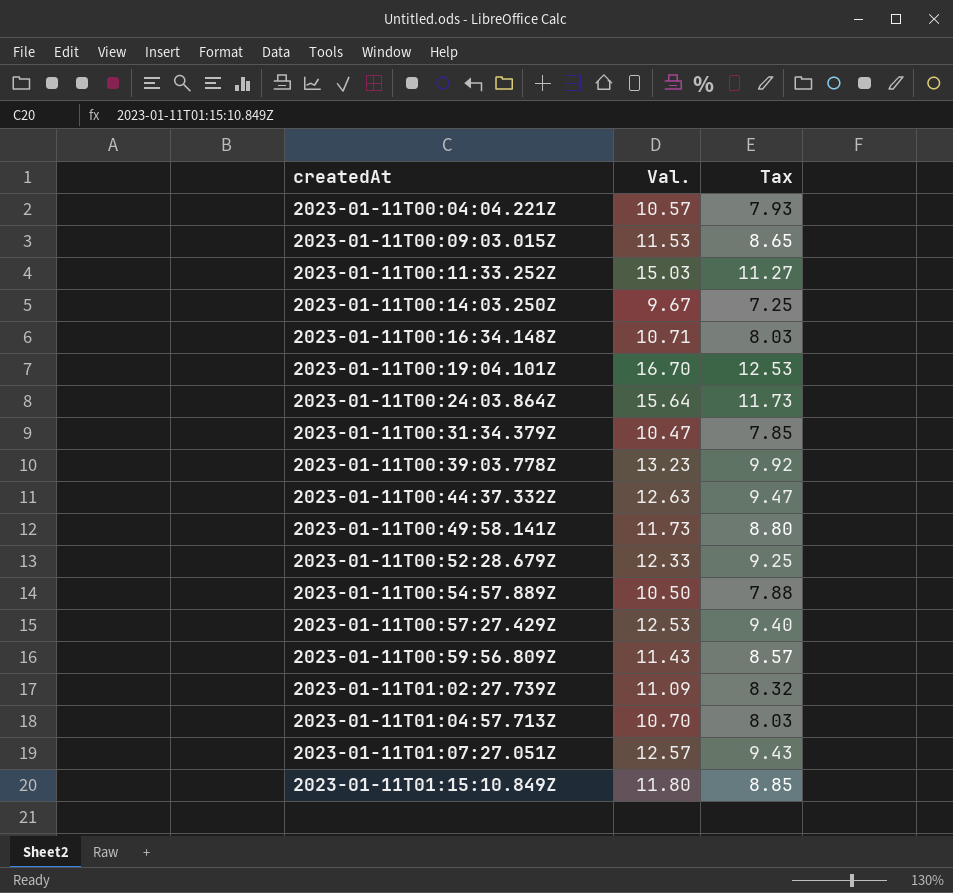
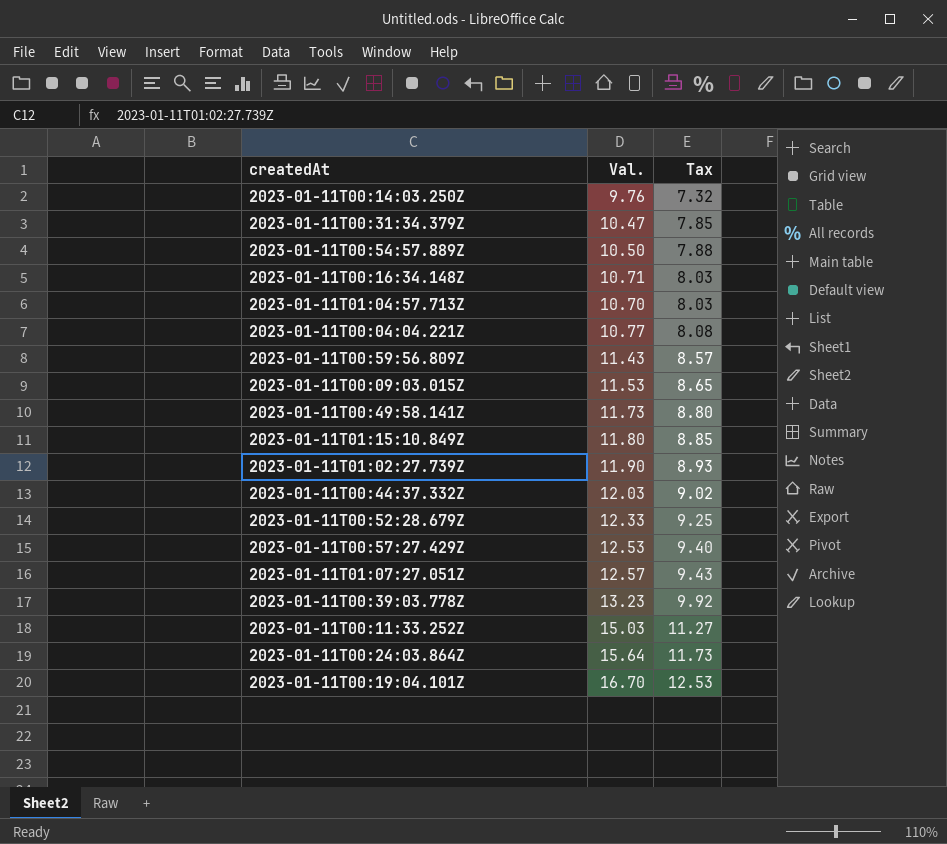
row order: createdAt ascending -> Tax ascending
2023-01-11T00:14:03.250Z | Val.: 9.67 -> 9.76
2023-01-11T00:14:03.250Z | Tax: 7.25 -> 7.32
2023-01-11T00:04:04.221Z | Val.: 10.57 -> 10.77
2023-01-11T00:04:04.221Z | Tax: 7.93 -> 8.08
2023-01-11T01:02:27.739Z | Val.: 11.09 -> 11.90
2023-01-11T01:02:27.739Z | Tax: 8.32 -> 8.93
2023-01-11T00:44:37.332Z | Val.: 12.63 -> 12.03
2023-01-11T00:44:37.332Z | Tax: 9.47 -> 9.02

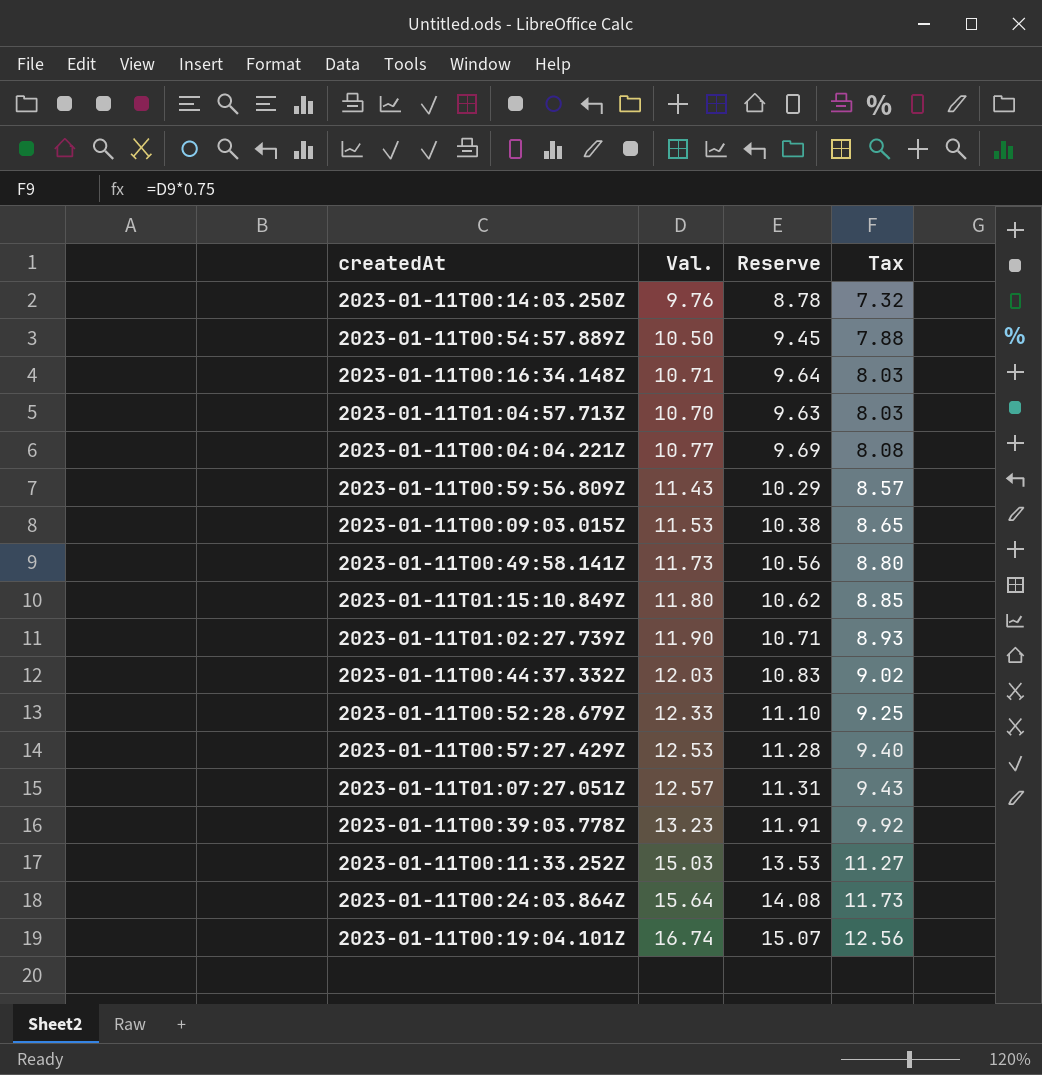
column Reserve | formula: none -> [Val.] * 0.9
row 2023-01-11T00:31:34.379Z: 10.47 | 7.85 -> none
2023-01-11T00:19:04.101Z | Val.: 16.70 -> 16.74
2023-01-11T00:19:04.101Z | Tax: 12.53 -> 12.56

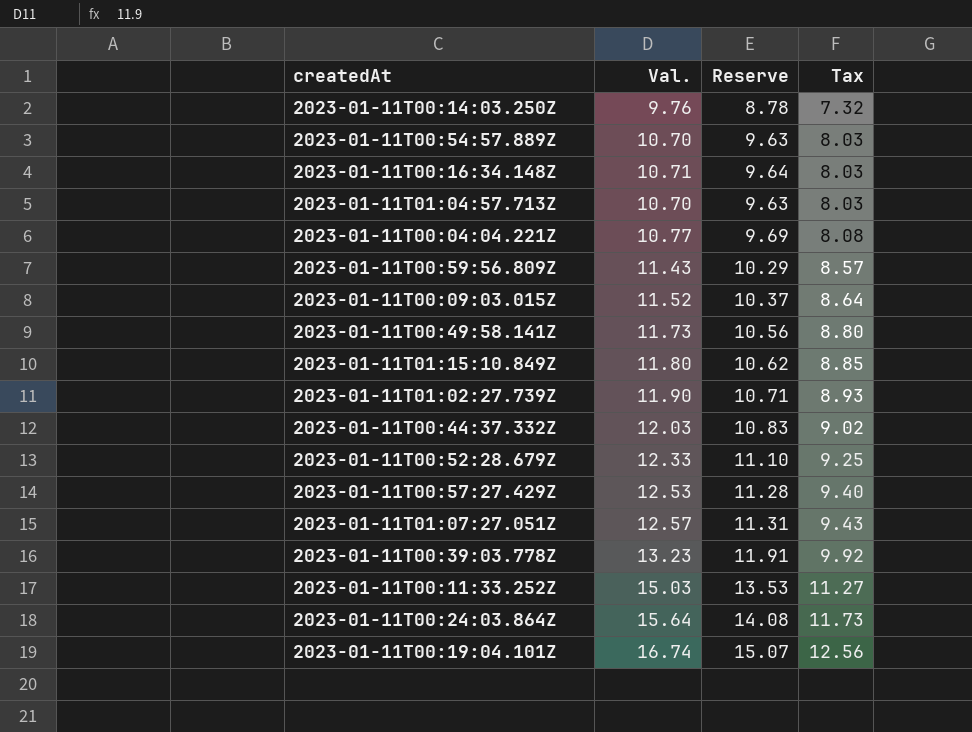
2023-01-11T00:54:57.889Z | Val.: 10.50 -> 10.70
2023-01-11T00:54:57.889Z | Reserve: 9.45 -> 9.63
2023-01-11T00:54:57.889Z | Tax: 7.88 -> 8.03
2023-01-11T00:09:03.015Z | Val.: 11.53 -> 11.52
2023-01-11T00:09:03.015Z | Reserve: 10.38 -> 10.37
2023-01-11T00:09:03.015Z | Tax: 8.65 -> 8.64

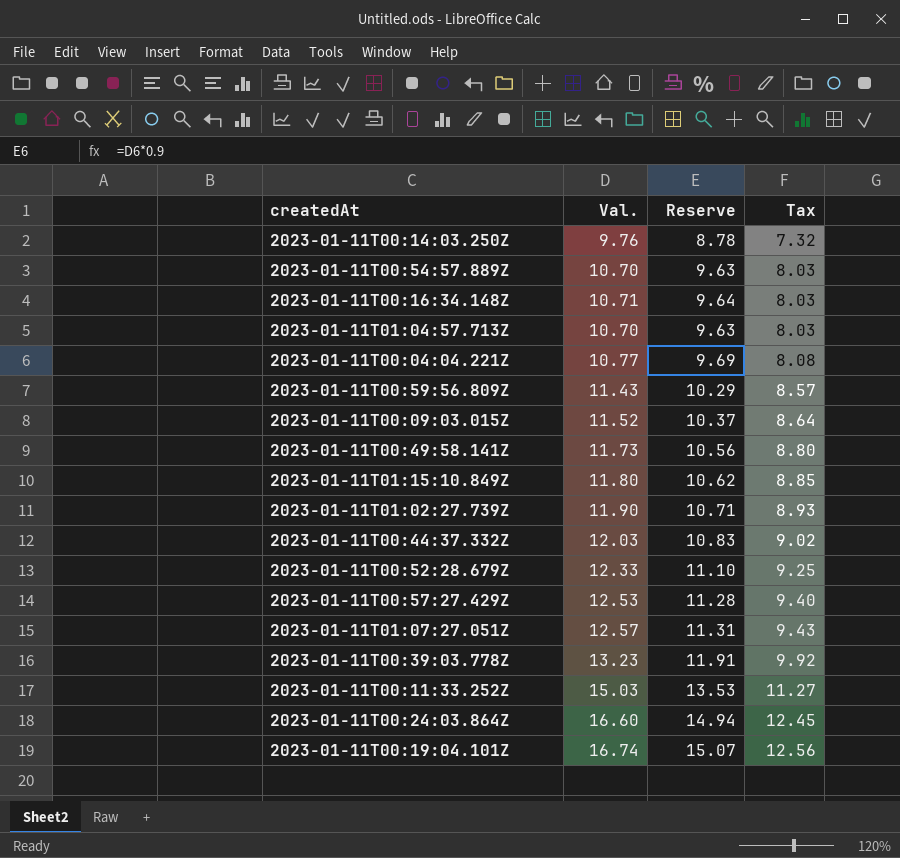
2023-01-11T00:24:03.864Z | Val.: 15.64 -> 16.60
2023-01-11T00:24:03.864Z | Reserve: 14.08 -> 14.94
2023-01-11T00:24:03.864Z | Tax: 11.73 -> 12.45

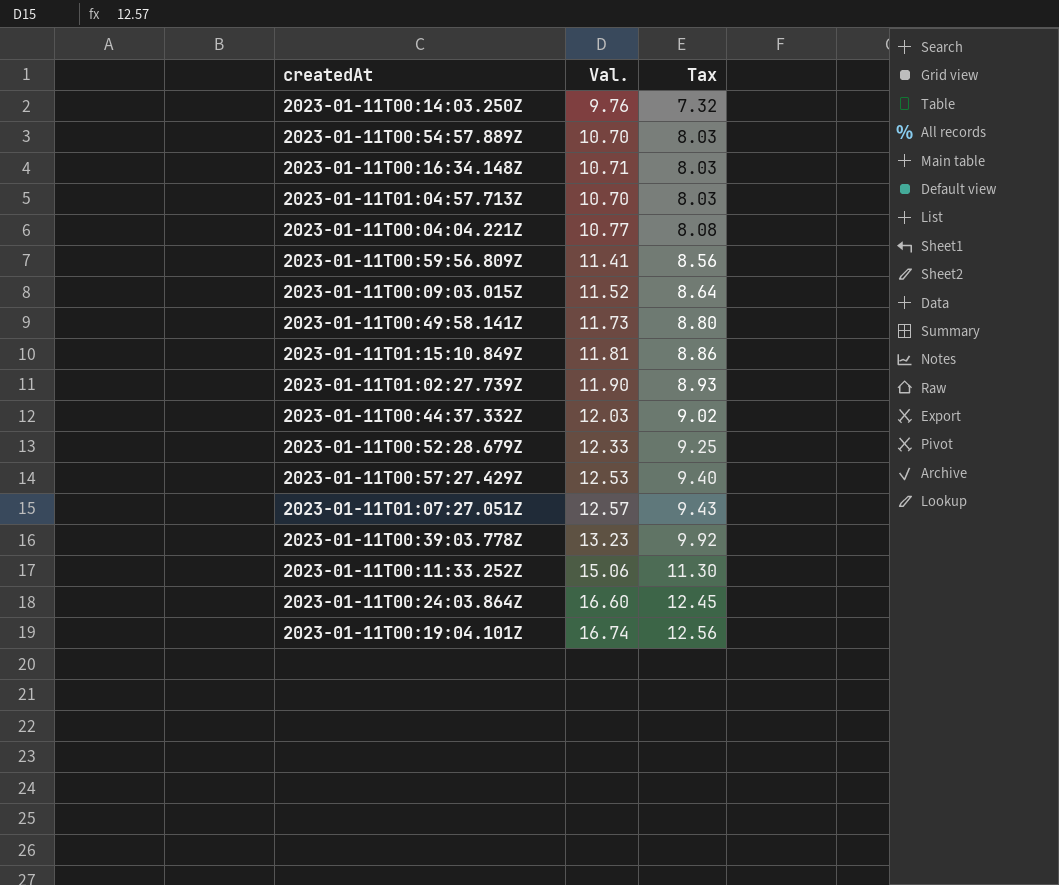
column Reserve | formula: [Val.] * 0.9 -> none
2023-01-11T00:59:56.809Z | Val.: 11.43 -> 11.41
2023-01-11T00:59:56.809Z | Tax: 8.57 -> 8.56
2023-01-11T01:15:10.849Z | Val.: 11.80 -> 11.81
2023-01-11T01:15:10.849Z | Tax: 8.85 -> 8.86
2023-01-11T00:11:33.252Z | Val.: 15.03 -> 15.06
2023-01-11T00:11:33.252Z | Tax: 11.27 -> 11.30

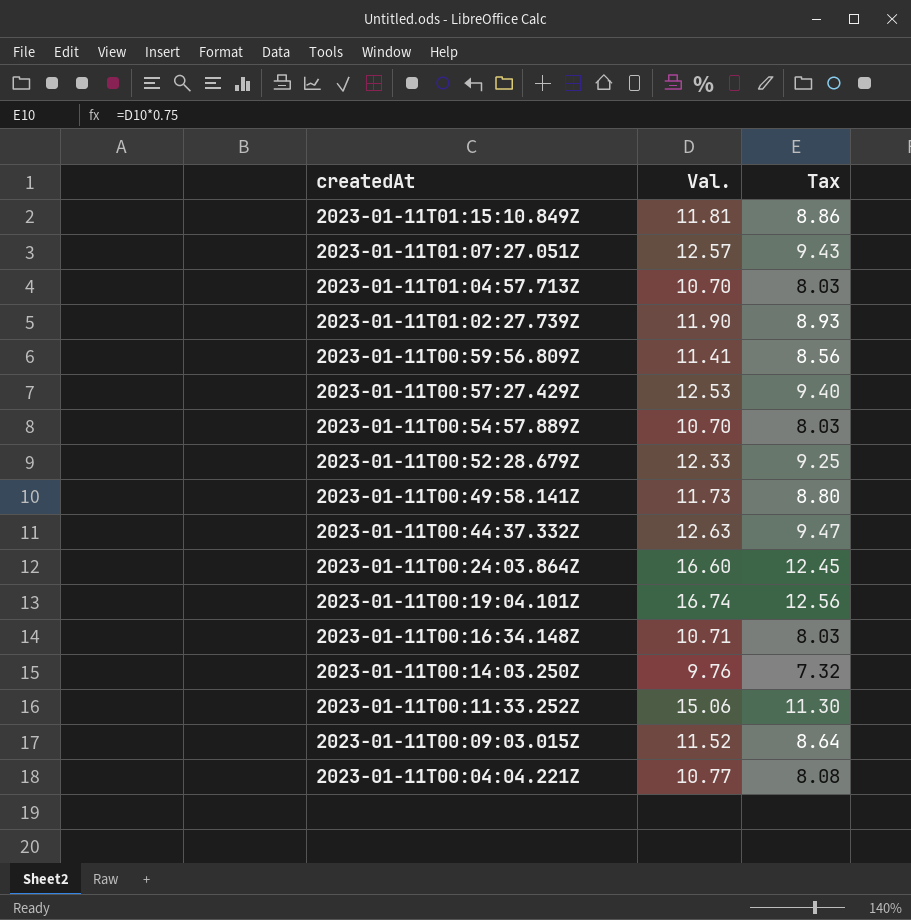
row order: Tax ascending -> createdAt descending
row 2023-01-11T00:39:03.778Z: 13.23 | 9.92 -> none
2023-01-11T00:44:37.332Z | Val.: 12.03 -> 12.63
2023-01-11T00:44:37.332Z | Tax: 9.02 -> 9.47

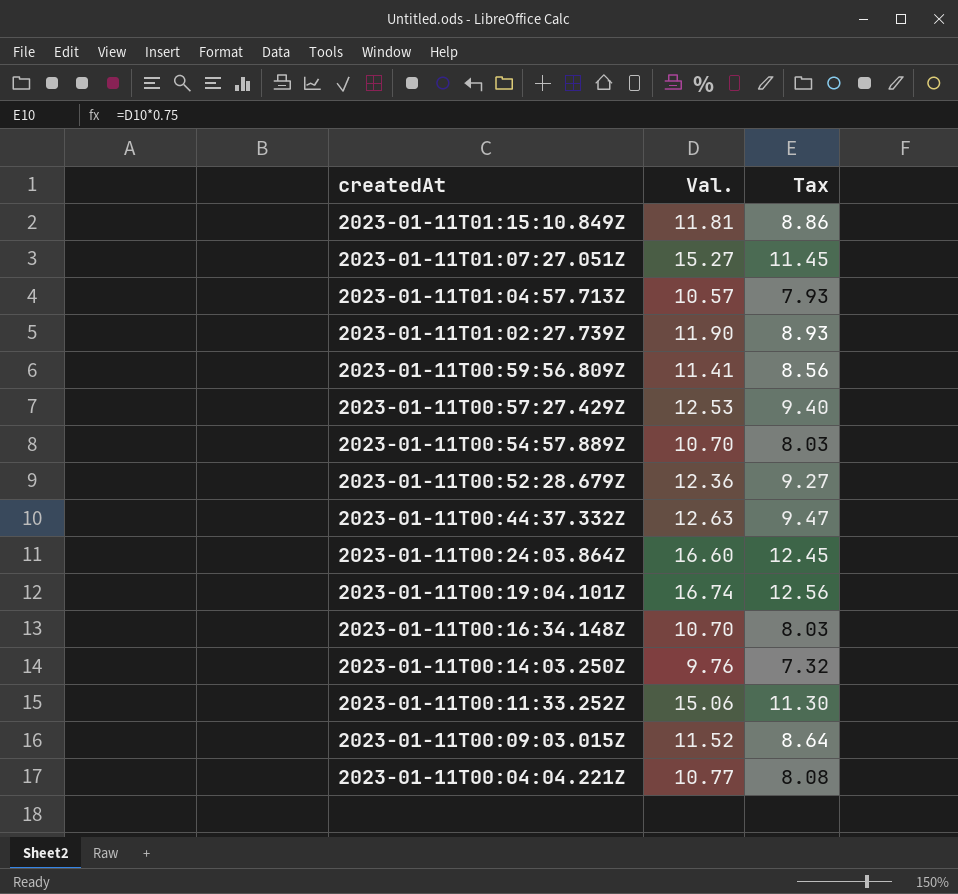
row 2023-01-11T00:49:58.141Z: 11.73 | 8.80 -> none
2023-01-11T01:07:27.051Z | Val.: 12.57 -> 15.27
2023-01-11T01:07:27.051Z | Tax: 9.43 -> 11.45
2023-01-11T01:04:57.713Z | Val.: 10.70 -> 10.57
2023-01-11T01:04:57.713Z | Tax: 8.03 -> 7.93
2023-01-11T00:52:28.679Z | Val.: 12.33 -> 12.36
2023-01-11T00:52:28.679Z | Tax: 9.25 -> 9.27
2023-01-11T00:16:34.148Z | Val.: 10.71 -> 10.70

